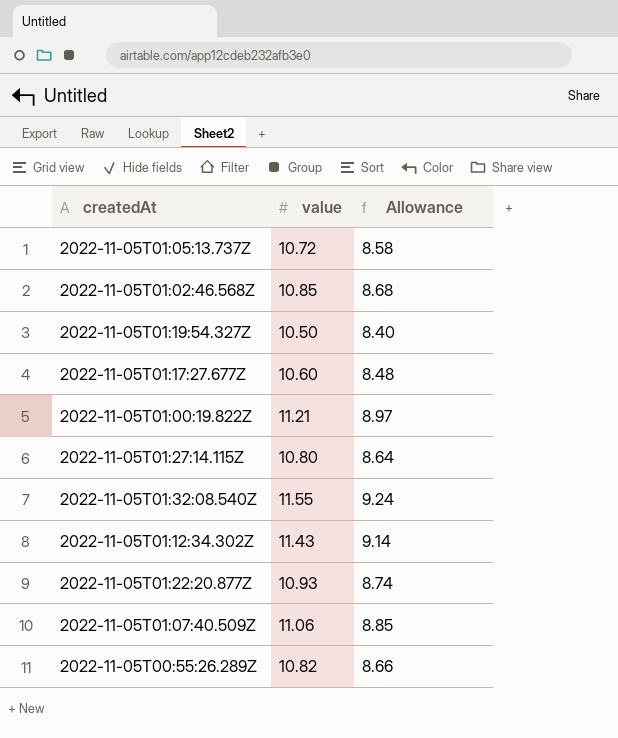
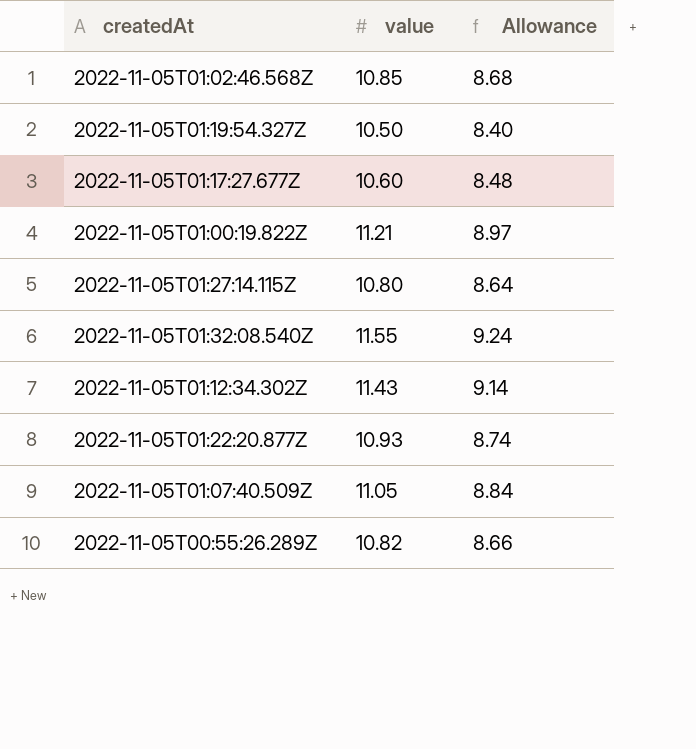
row 2022-11-05T01:05:13.737Z: 10.72 | 8.58 -> none
2022-11-05T01:07:40.509Z | value: 11.06 -> 11.05
2022-11-05T01:07:40.509Z | Allowance: 8.85 -> 8.84

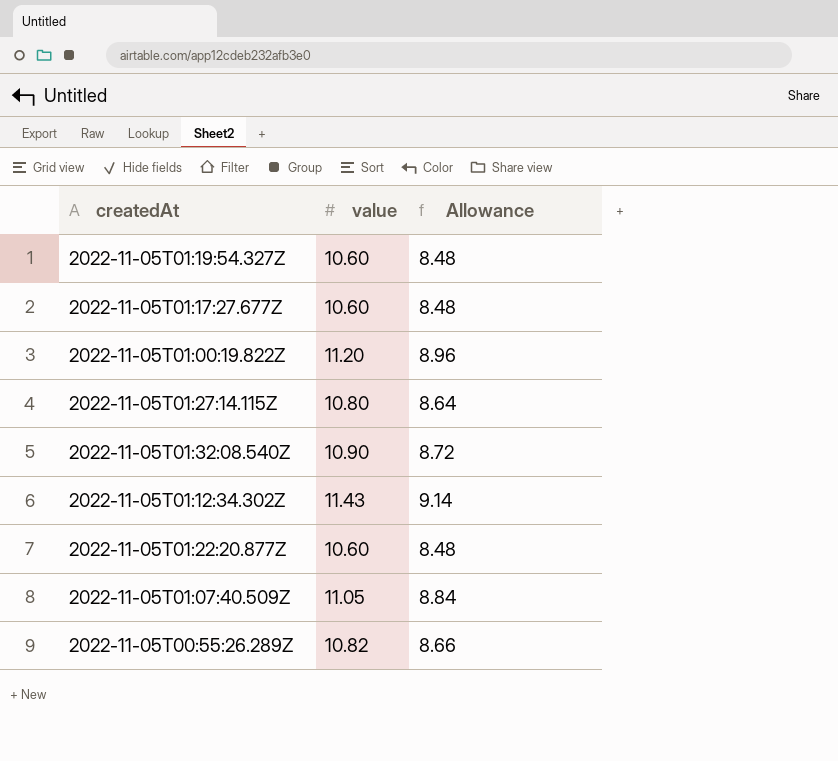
row 2022-11-05T01:02:46.568Z: 10.85 | 8.68 -> none
2022-11-05T01:19:54.327Z | value: 10.50 -> 10.60
2022-11-05T01:19:54.327Z | Allowance: 8.40 -> 8.48
2022-11-05T01:00:19.822Z | value: 11.21 -> 11.20
2022-11-05T01:00:19.822Z | Allowance: 8.97 -> 8.96
2022-11-05T01:32:08.540Z | value: 11.55 -> 10.90
2022-11-05T01:32:08.540Z | Allowance: 9.24 -> 8.72
2022-11-05T01:22:20.877Z | value: 10.93 -> 10.60
2022-11-05T01:22:20.877Z | Allowance: 8.74 -> 8.48

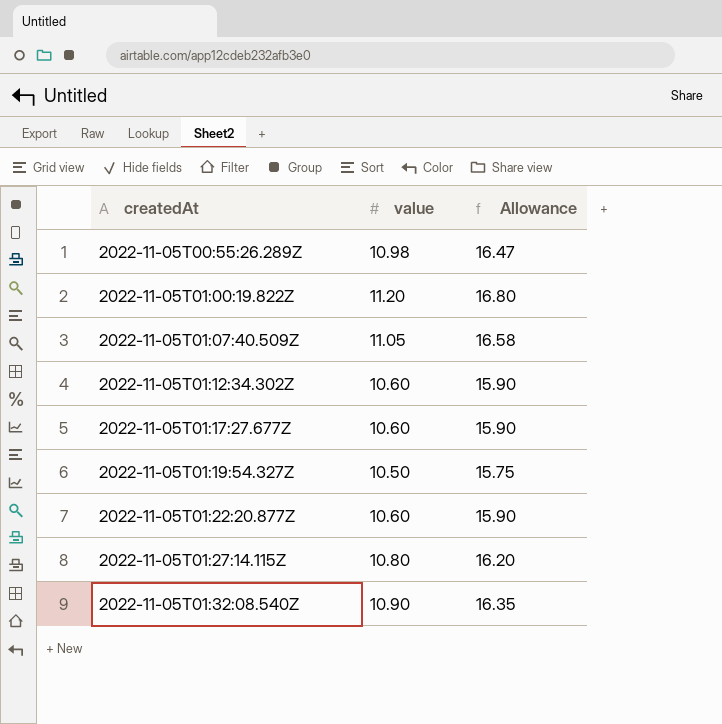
row order: none -> createdAt ascending
column Allowance | formula: [value] * 0.8 -> [value] * 1.5
2022-11-05T00:55:26.289Z | value: 10.82 -> 10.98
2022-11-05T01:12:34.302Z | value: 11.43 -> 10.60
2022-11-05T01:19:54.327Z | value: 10.60 -> 10.50

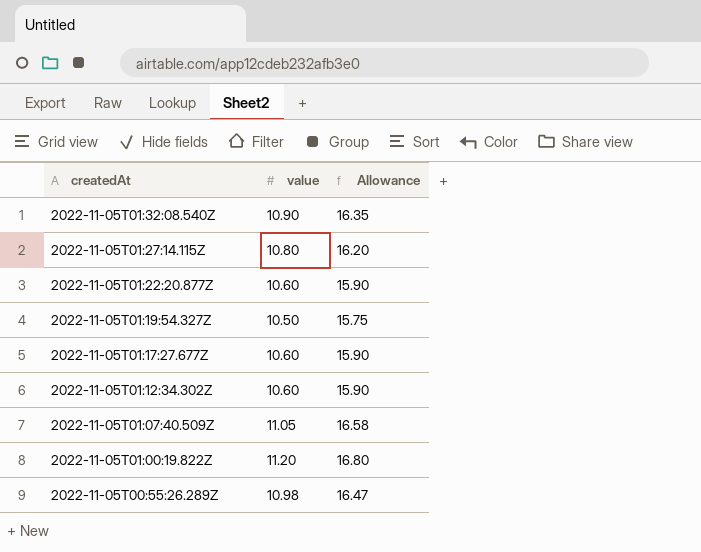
row order: createdAt ascending -> createdAt descending

